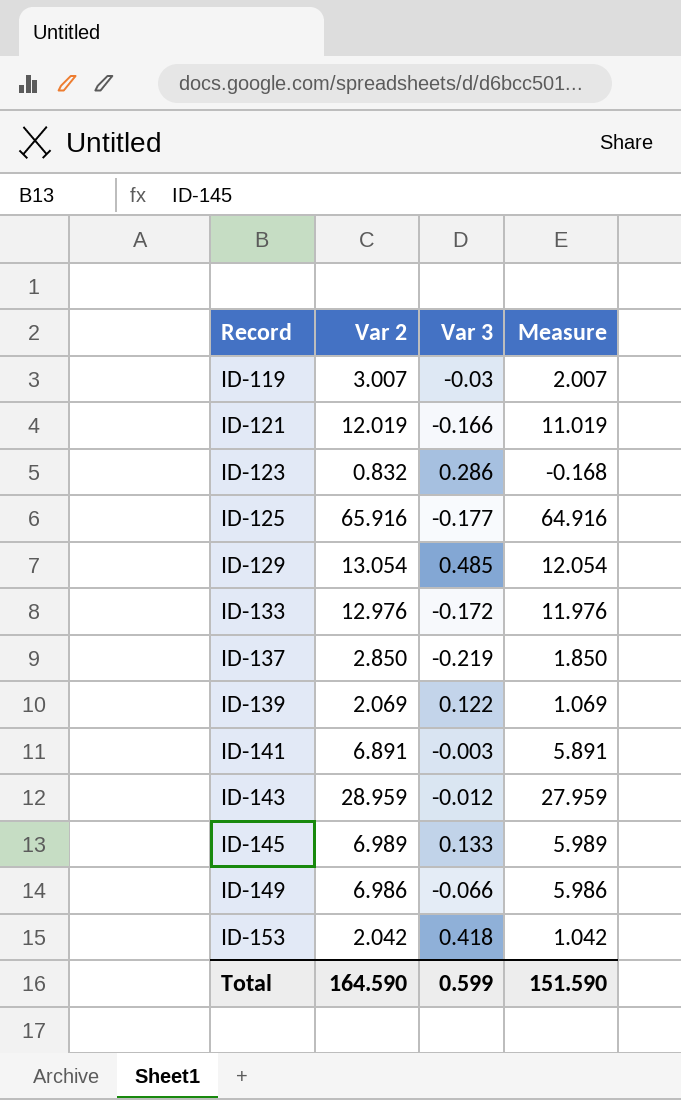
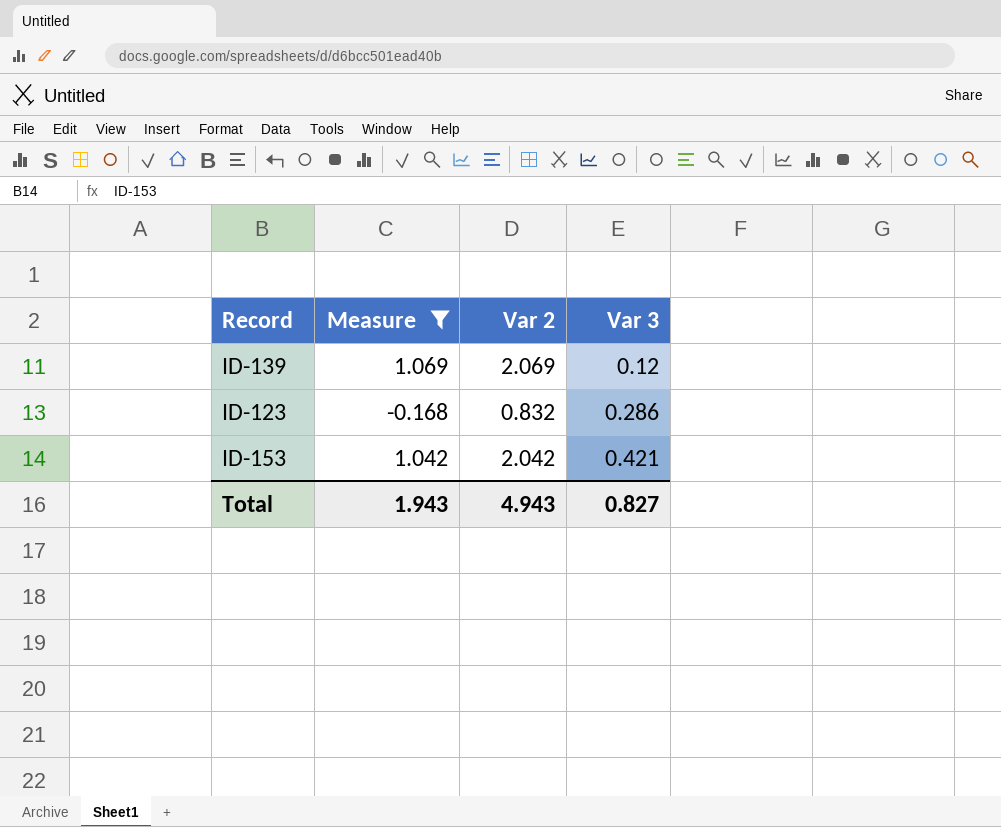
filter: none -> Measure <= 1.069
row order: Record ascending -> Var 3 ascending
column Measure | position: 4 -> 2
ID-139 | Var 3: 0.122 -> 0.12
ID-153 | Var 3: 0.418 -> 0.421
Total | Measure: 151.590 -> 1.943
Total | Var 2: 164.590 -> 4.943
Total | Var 3: 0.599 -> 0.827

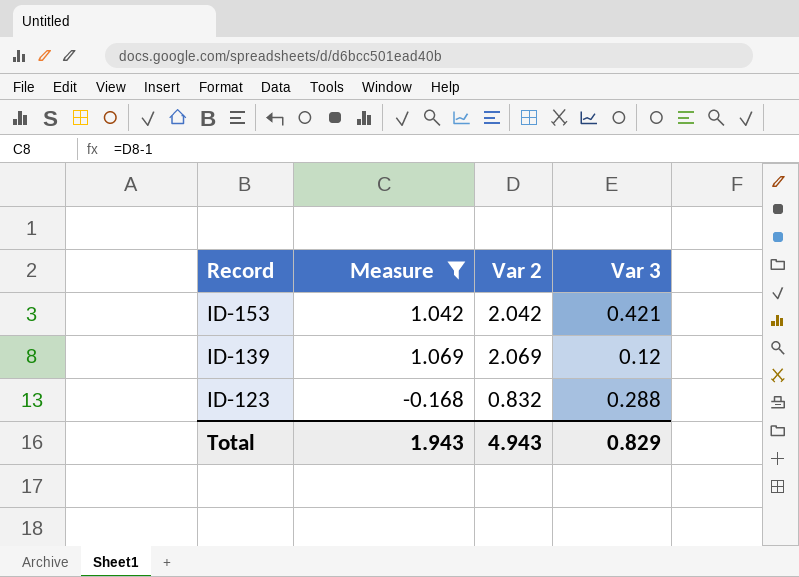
row order: Var 3 ascending -> Record descending
ID-123 | Var 3: 0.286 -> 0.288
Total | Var 3: 0.827 -> 0.829

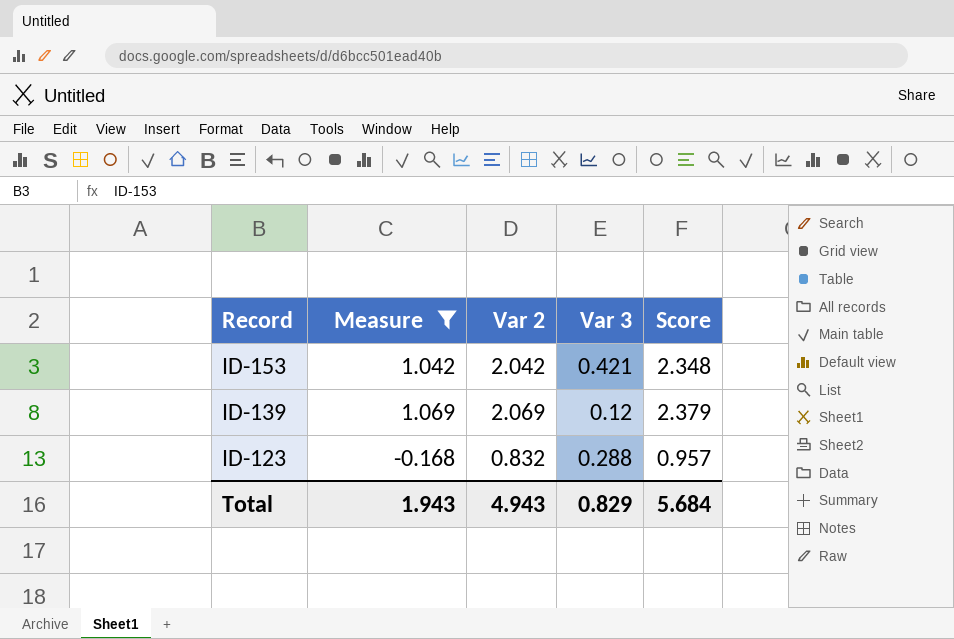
column Score | formula: none -> [Var 2] * 1.15

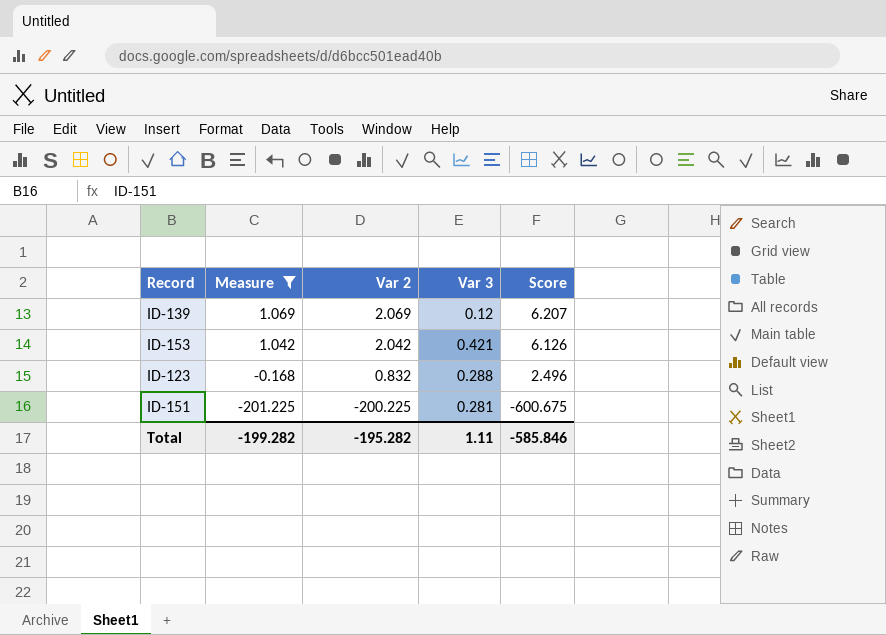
row order: Record descending -> Measure descending
column Score | formula: [Var 2] * 1.15 -> [Var 2] * 3
row ID-151: none -> -201.225 | -200.225 | 0.281 | -600.675
Total | Measure: 1.943 -> -199.282
Total | Var 2: 4.943 -> -195.282
Total | Var 3: 0.829 -> 1.11
Total | Score: 5.684 -> -585.846

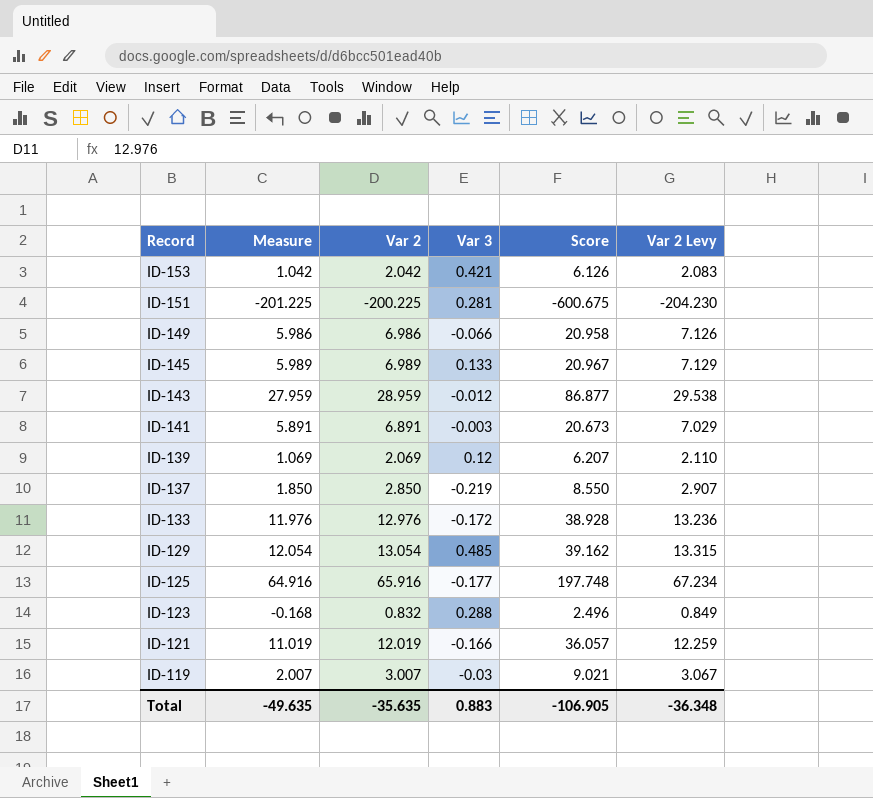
filter: Measure <= 1.069 -> none
row order: Measure descending -> Record descending
column Var 2 Levy | formula: none -> [Var 2] * 1.02
Total | Measure: -199.282 -> -49.635
Total | Var 2: -195.282 -> -35.635
Total | Var 3: 1.11 -> 0.883
Total | Score: -585.846 -> -106.905

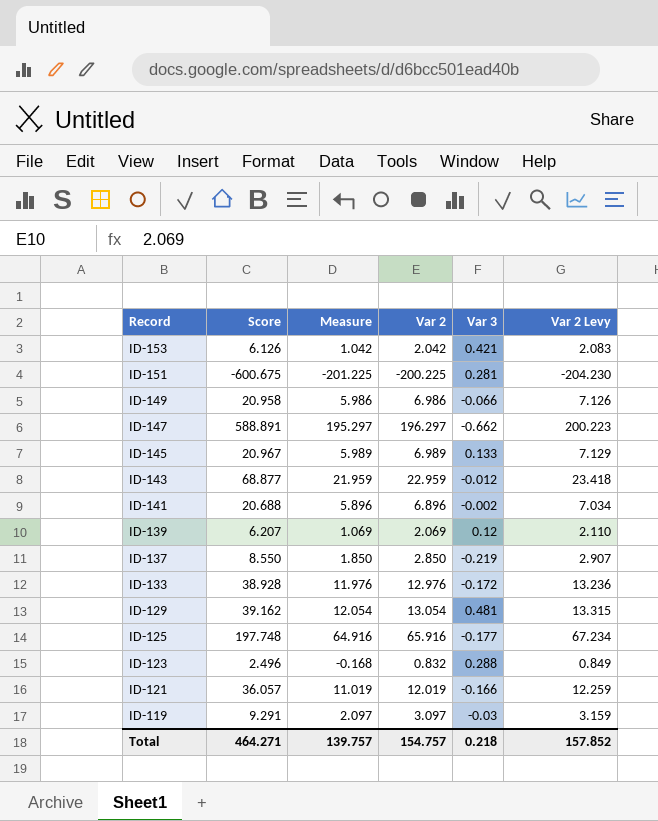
column Score | position: 5 -> 2
row ID-147: none -> 588.891 | 195.297 | 196.297 | -0.662 | 200.223
ID-143 | Score: 86.877 -> 68.877
ID-143 | Measure: 27.959 -> 21.959
ID-143 | Var 2: 28.959 -> 22.959
ID-143 | Var 2 Levy: 29.538 -> 23.418
ID-141 | Score: 20.673 -> 20.688
ID-141 | Measure: 5.891 -> 5.896
ID-141 | Var 2: 6.891 -> 6.896
ID-141 | Var 3: -0.003 -> -0.002
ID-141 | Var 2 Levy: 7.029 -> 7.034
ID-129 | Var 3: 0.485 -> 0.481
ID-119 | Score: 9.021 -> 9.291
ID-119 | Measure: 2.007 -> 2.097
ID-119 | Var 2: 3.007 -> 3.097
ID-119 | Var 2 Levy: 3.067 -> 3.159
Total | Score: -106.905 -> 464.271
Total | Measure: -49.635 -> 139.757
Total | Var 2: -35.635 -> 154.757
Total | Var 3: 0.883 -> 0.218
Total | Var 2 Levy: -36.348 -> 157.852

